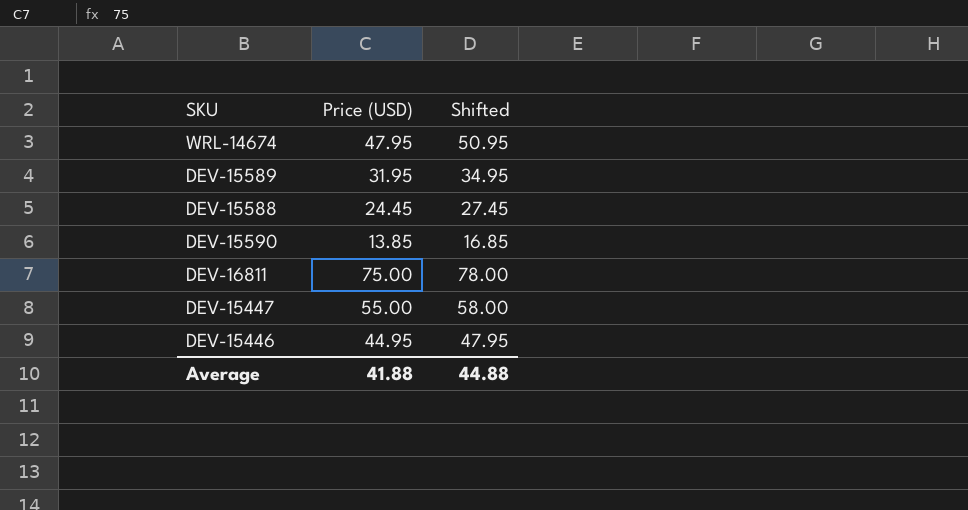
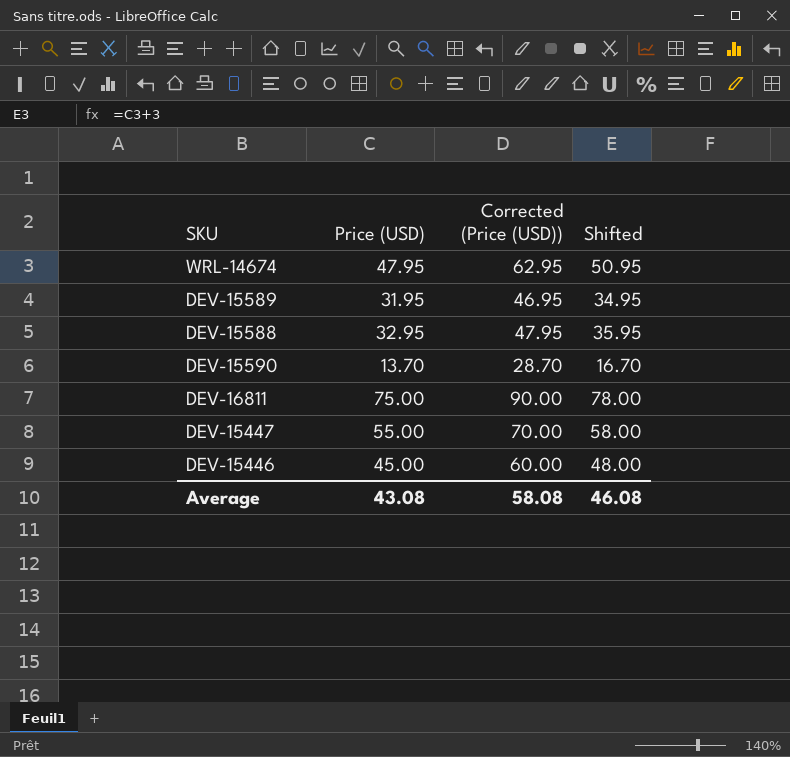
column Corrected (Price (USD)) | formula: none -> [Price (USD)] + 15
DEV-15588 | Price (USD): 24.45 -> 32.95
DEV-15588 | Shifted: 27.45 -> 35.95
DEV-15590 | Price (USD): 13.85 -> 13.70
DEV-15590 | Shifted: 16.85 -> 16.70
DEV-15446 | Price (USD): 44.95 -> 45.00
DEV-15446 | Shifted: 47.95 -> 48.00
Average | Price (USD): 41.88 -> 43.08
Average | Shifted: 44.88 -> 46.08

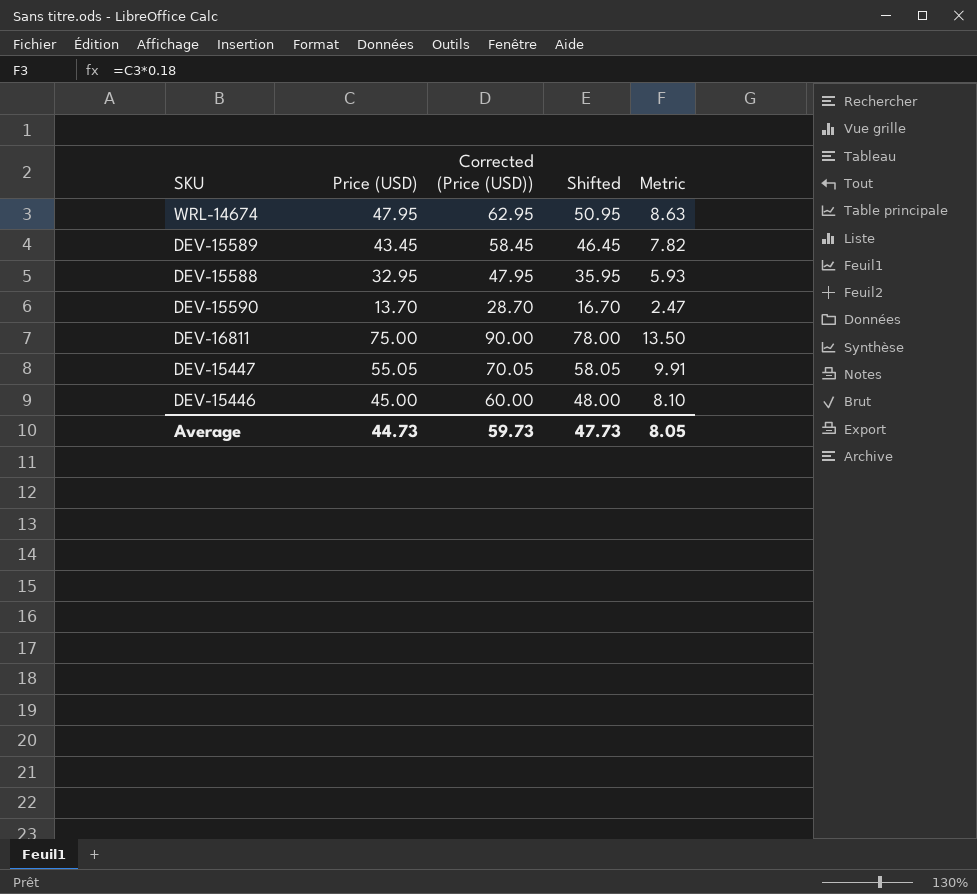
column Metric | formula: none -> [Price (USD)] * 0.18
DEV-15589 | Price (USD): 31.95 -> 43.45
DEV-15589 | Corrected (Price (USD)): 46.95 -> 58.45
DEV-15589 | Shifted: 34.95 -> 46.45
DEV-15447 | Price (USD): 55.00 -> 55.05
DEV-15447 | Corrected (Price (USD)): 70.00 -> 70.05
DEV-15447 | Shifted: 58.00 -> 58.05
Average | Price (USD): 43.08 -> 44.73
Average | Corrected (Price (USD)): 58.08 -> 59.73
Average | Shifted: 46.08 -> 47.73

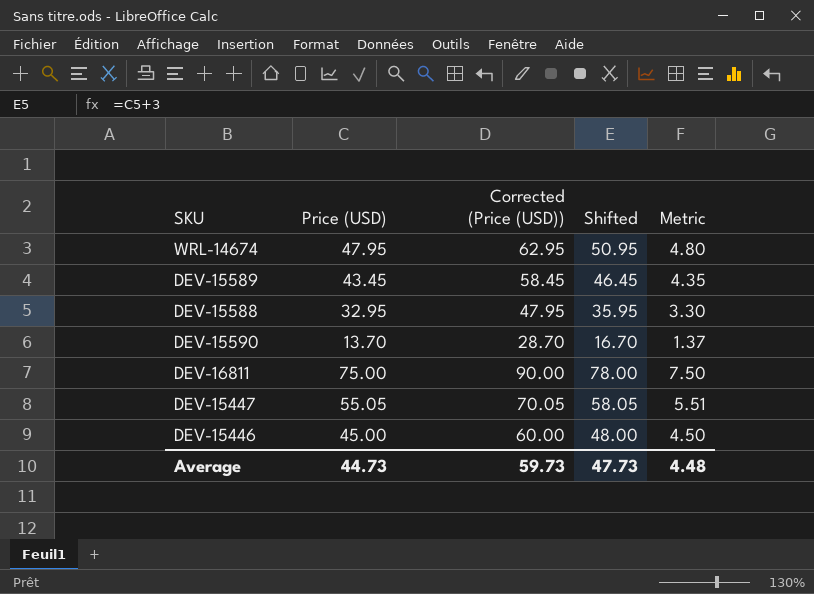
column Metric | formula: [Price (USD)] * 0.18 -> [Price (USD)] * 0.1
Average | Metric: 8.05 -> 4.48

